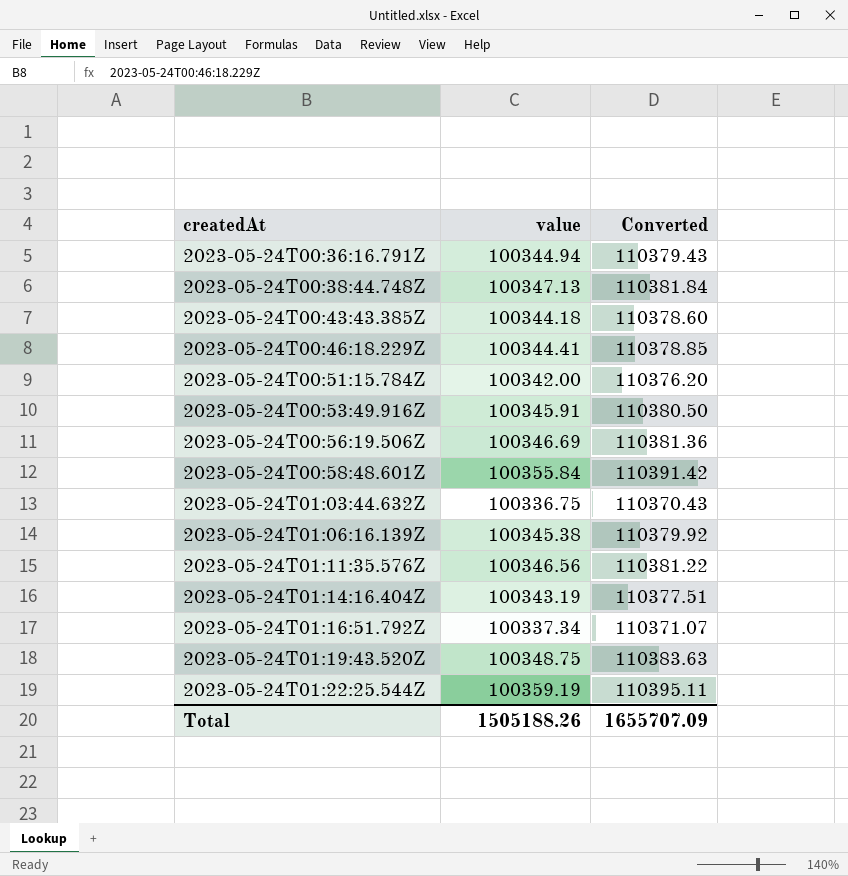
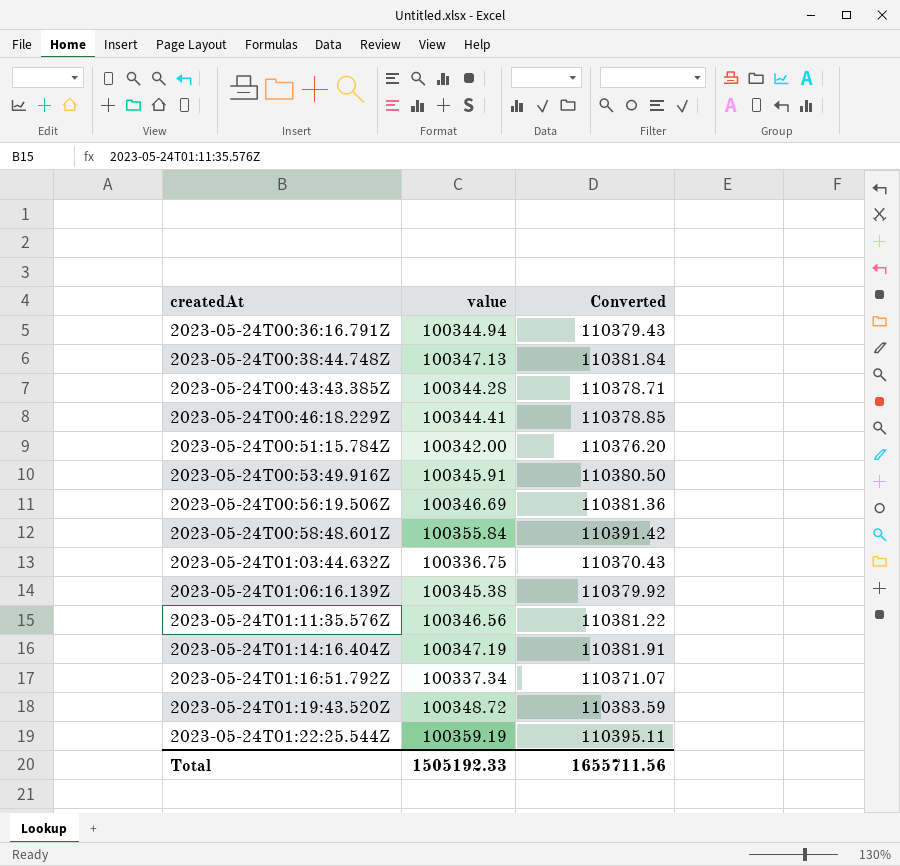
2023-05-24T00:43:43.385Z | value: 100344.18 -> 100344.28
2023-05-24T00:43:43.385Z | Converted: 110378.60 -> 110378.71
2023-05-24T01:14:16.404Z | value: 100343.19 -> 100347.19
2023-05-24T01:14:16.404Z | Converted: 110377.51 -> 110381.91
2023-05-24T01:19:43.520Z | value: 100348.75 -> 100348.72
2023-05-24T01:19:43.520Z | Converted: 110383.63 -> 110383.59
Total | value: 1505188.26 -> 1505192.33
Total | Converted: 1655707.09 -> 1655711.56

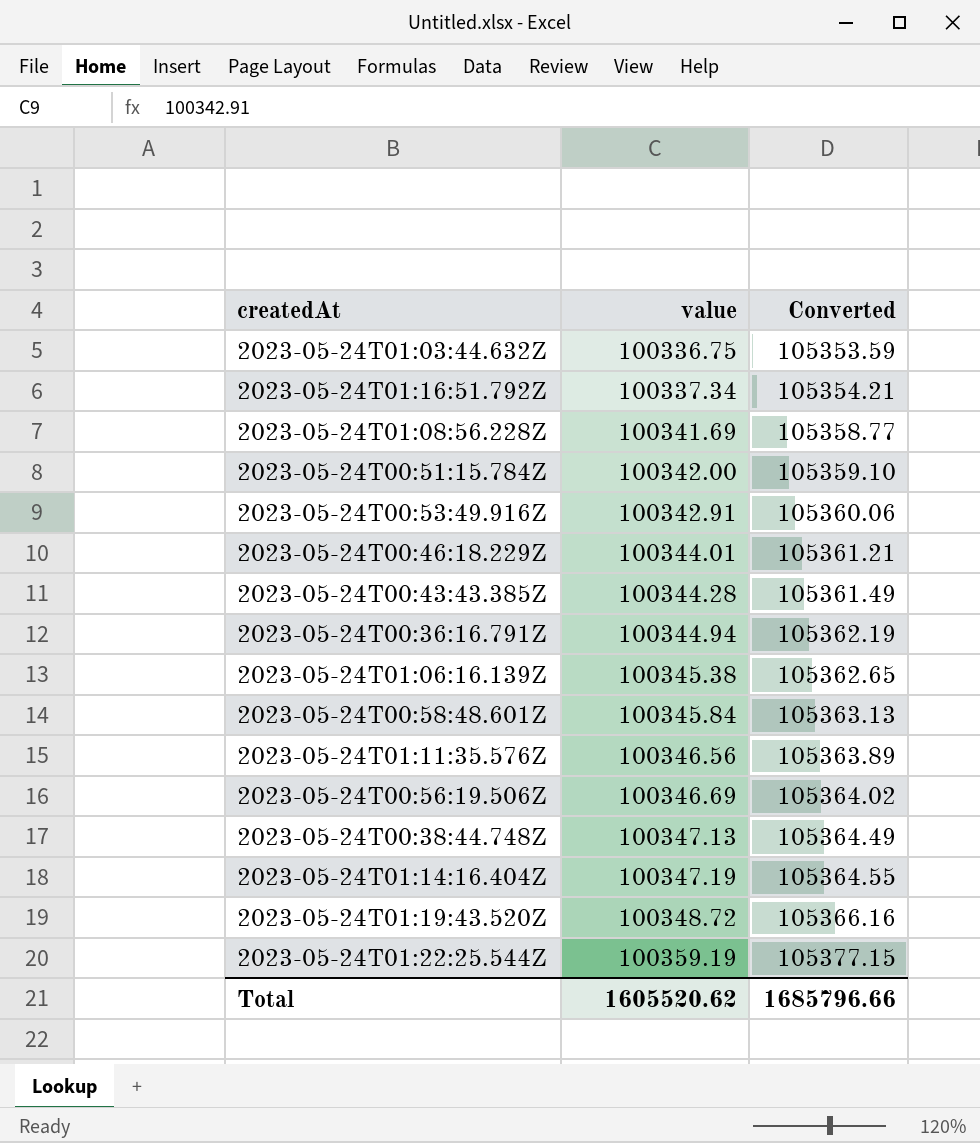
row order: createdAt ascending -> value ascending
column Converted | formula: [value] * 1.1 -> [value] * 1.05
row 2023-05-24T01:08:56.228Z: none -> 100341.69 | 105358.77
2023-05-24T00:53:49.916Z | value: 100345.91 -> 100342.91
2023-05-24T00:46:18.229Z | value: 100344.41 -> 100344.01
2023-05-24T00:58:48.601Z | value: 100355.84 -> 100345.84
Total | value: 1505192.33 -> 1605520.62
Total | Converted: 1655711.56 -> 1685796.66

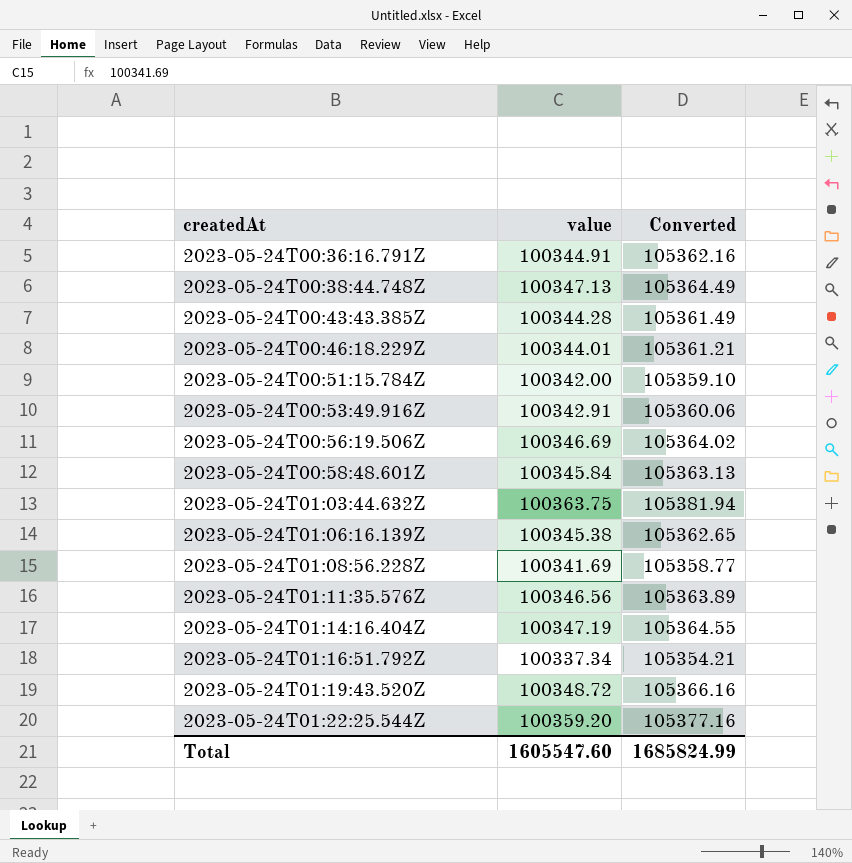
row order: value ascending -> createdAt ascending
2023-05-24T00:36:16.791Z | value: 100344.94 -> 100344.91
2023-05-24T00:36:16.791Z | Converted: 105362.19 -> 105362.16
2023-05-24T01:03:44.632Z | value: 100336.75 -> 100363.75
2023-05-24T01:03:44.632Z | Converted: 105353.59 -> 105381.94
2023-05-24T01:22:25.544Z | value: 100359.19 -> 100359.20
2023-05-24T01:22:25.544Z | Converted: 105377.15 -> 105377.16
Total | value: 1605520.62 -> 1605547.60
Total | Converted: 1685796.66 -> 1685824.99

